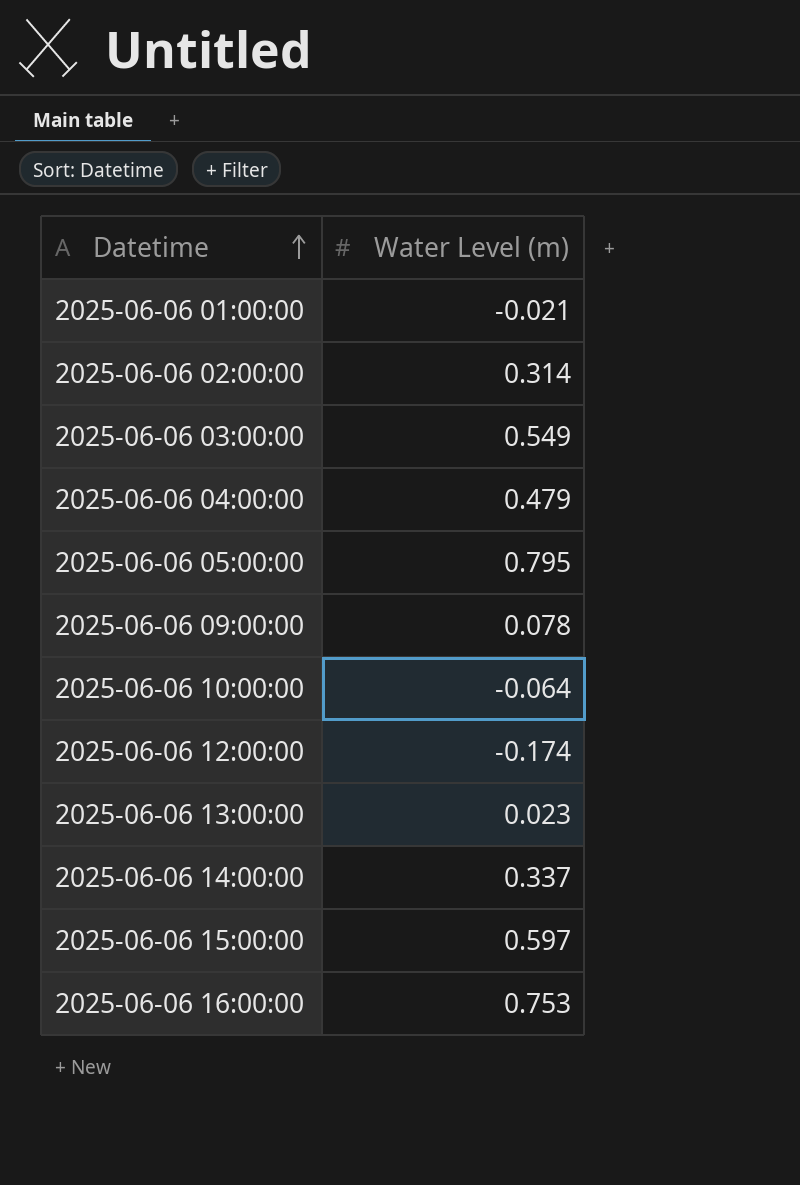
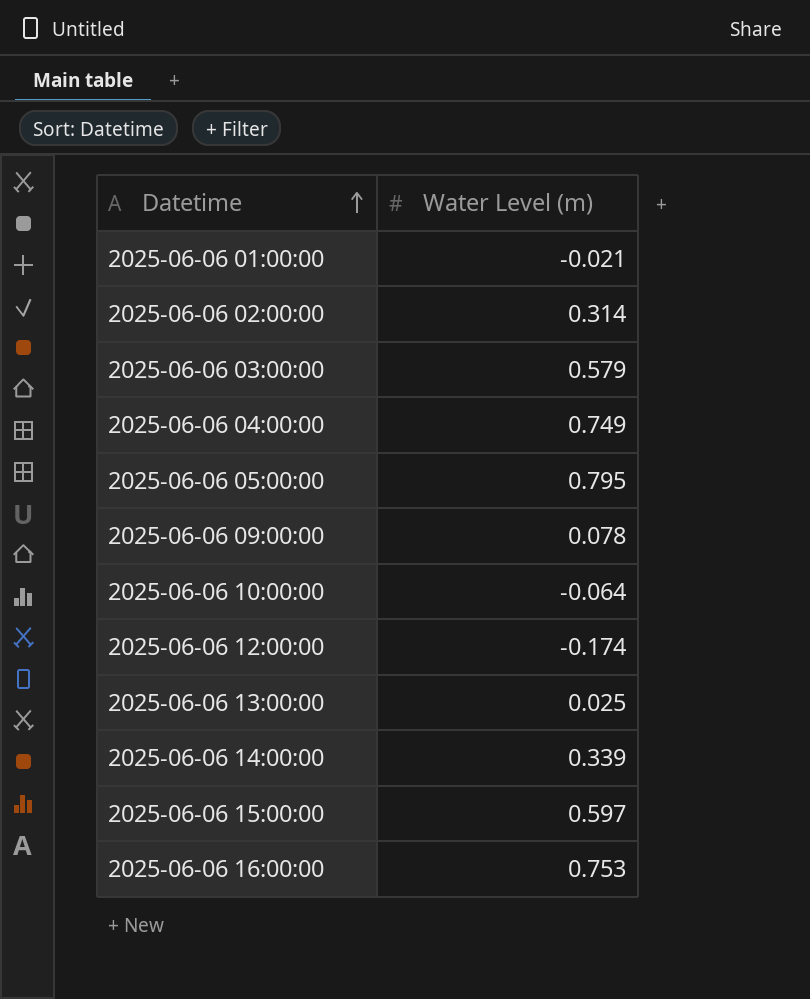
2025-06-06 03:00:00 | Water Level (m): 0.549 -> 0.579
2025-06-06 04:00:00 | Water Level (m): 0.479 -> 0.749
2025-06-06 13:00:00 | Water Level (m): 0.023 -> 0.025
2025-06-06 14:00:00 | Water Level (m): 0.337 -> 0.339

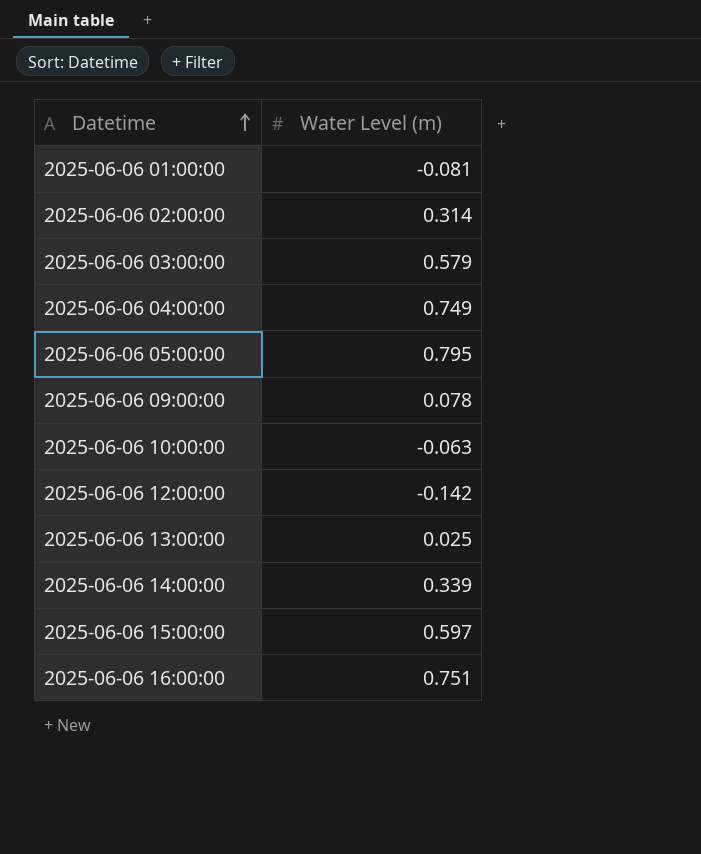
2025-06-06 01:00:00 | Water Level (m): -0.021 -> -0.081
2025-06-06 10:00:00 | Water Level (m): -0.064 -> -0.063
2025-06-06 12:00:00 | Water Level (m): -0.174 -> -0.142
2025-06-06 16:00:00 | Water Level (m): 0.753 -> 0.751

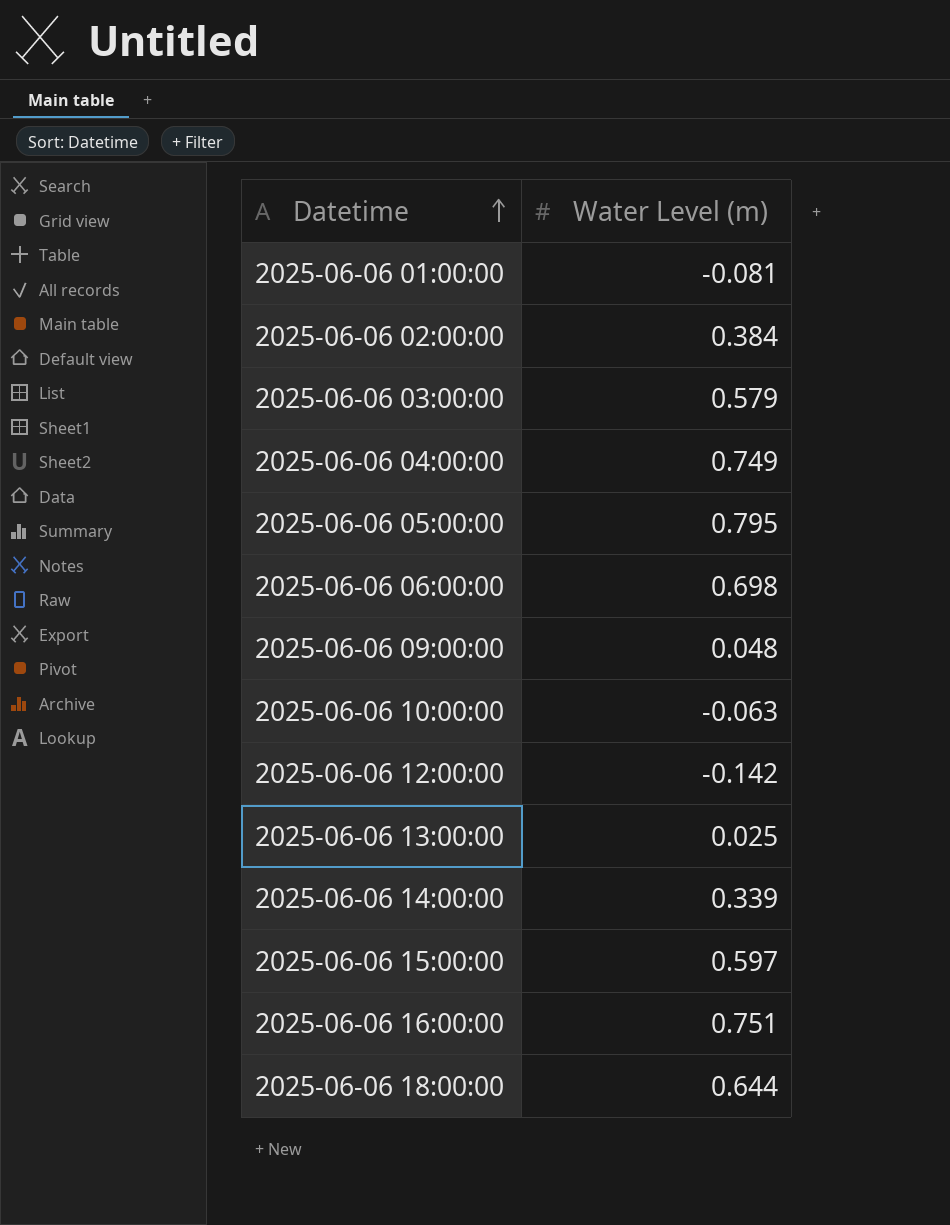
2025-06-06 02:00:00 | Water Level (m): 0.314 -> 0.384
row 2025-06-06 06:00:00: none -> 0.698
2025-06-06 09:00:00 | Water Level (m): 0.078 -> 0.048
row 2025-06-06 18:00:00: none -> 0.644

